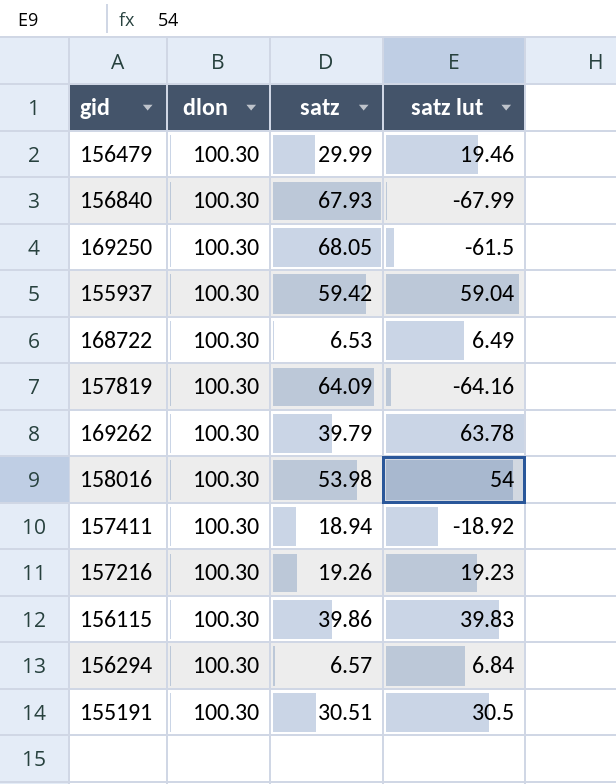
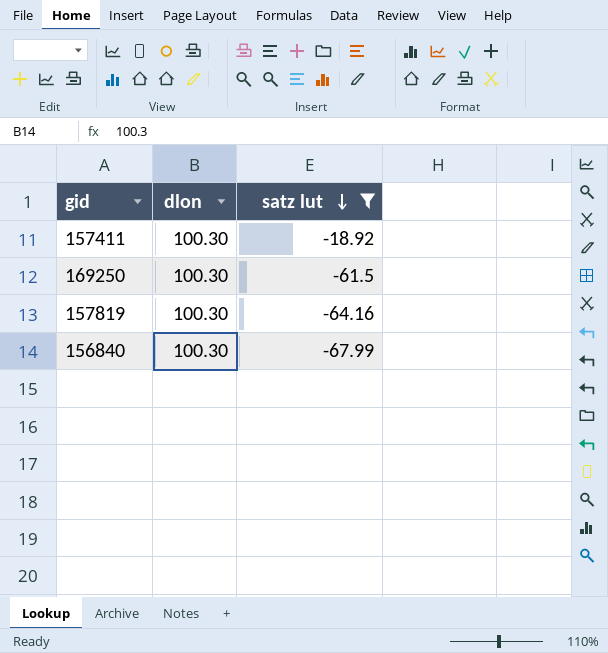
filter: none -> satz lut <= -18.92
row order: none -> satz lut descending
column satz | position: 3 -> none

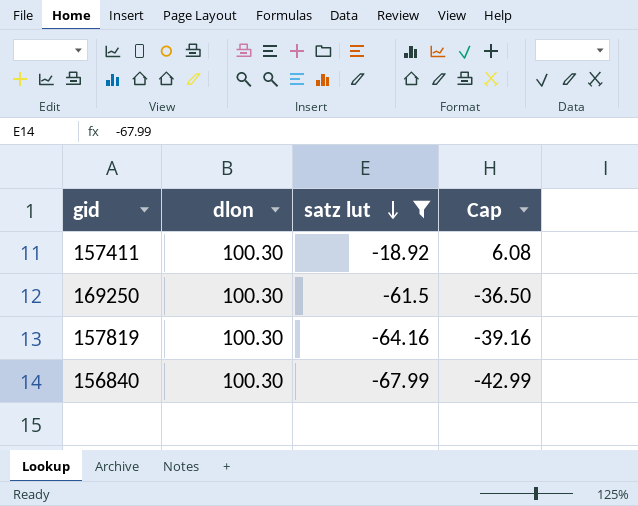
column Cap | formula: none -> [satz lut] + 25

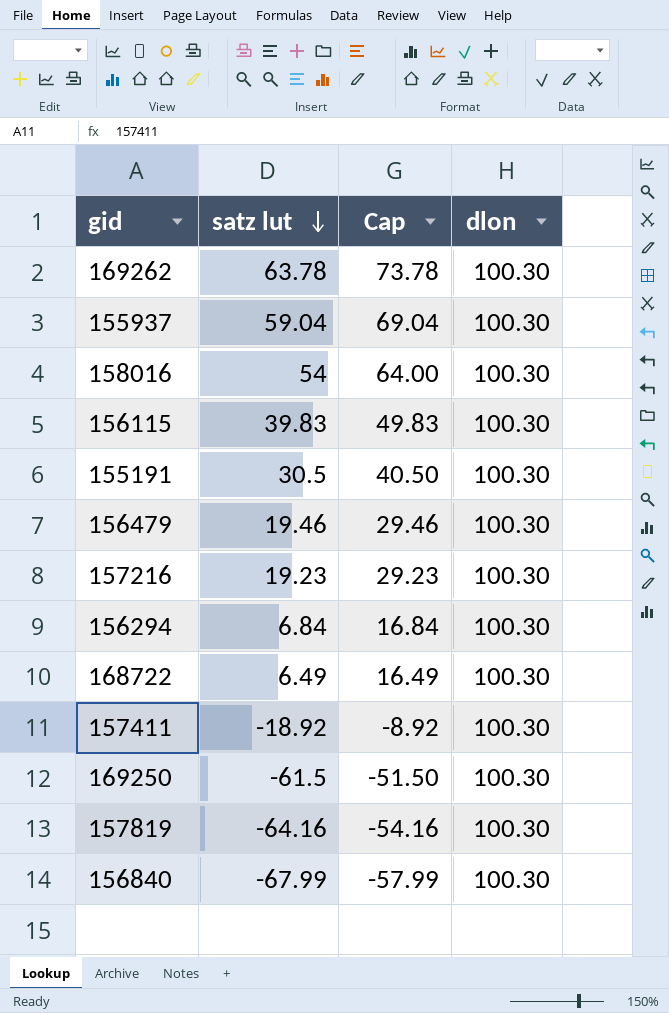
filter: satz lut <= -18.92 -> none
column Cap | formula: [satz lut] + 25 -> [satz lut] + 10
column dlon | position: 2 -> 4

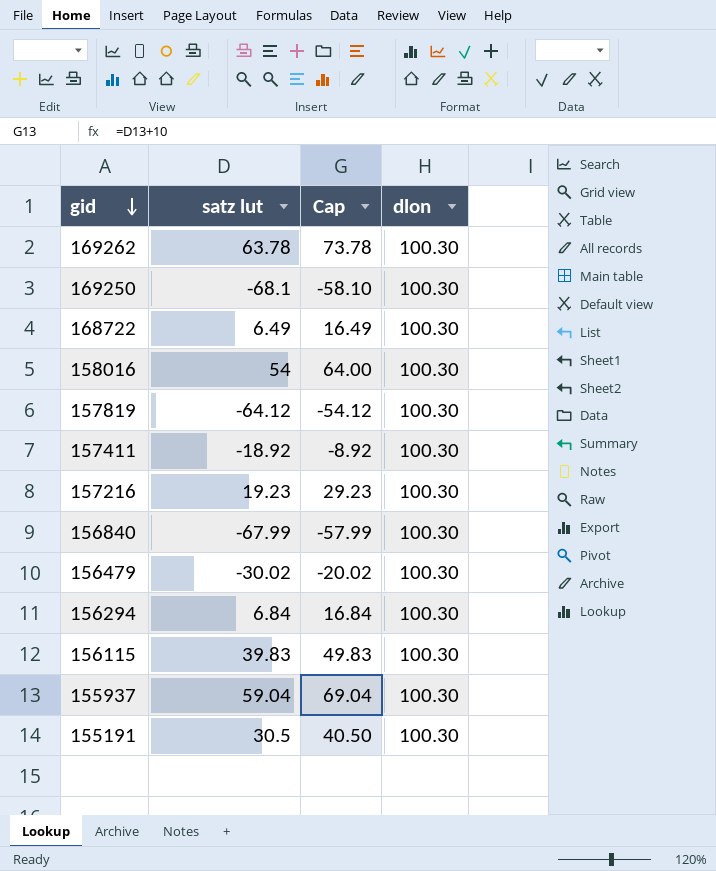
row order: satz lut descending -> gid descending
169250 | satz lut: -61.5 -> -68.1
169250 | Cap: -51.50 -> -58.10
157819 | satz lut: -64.16 -> -64.12
157819 | Cap: -54.16 -> -54.12
156479 | satz lut: 19.46 -> -30.02
156479 | Cap: 29.46 -> -20.02

